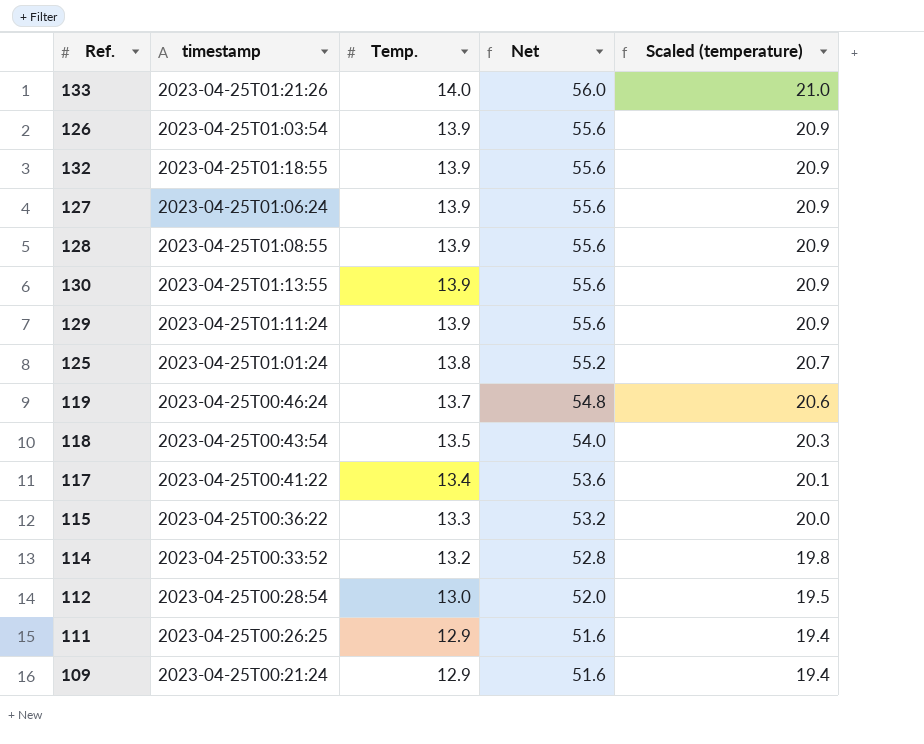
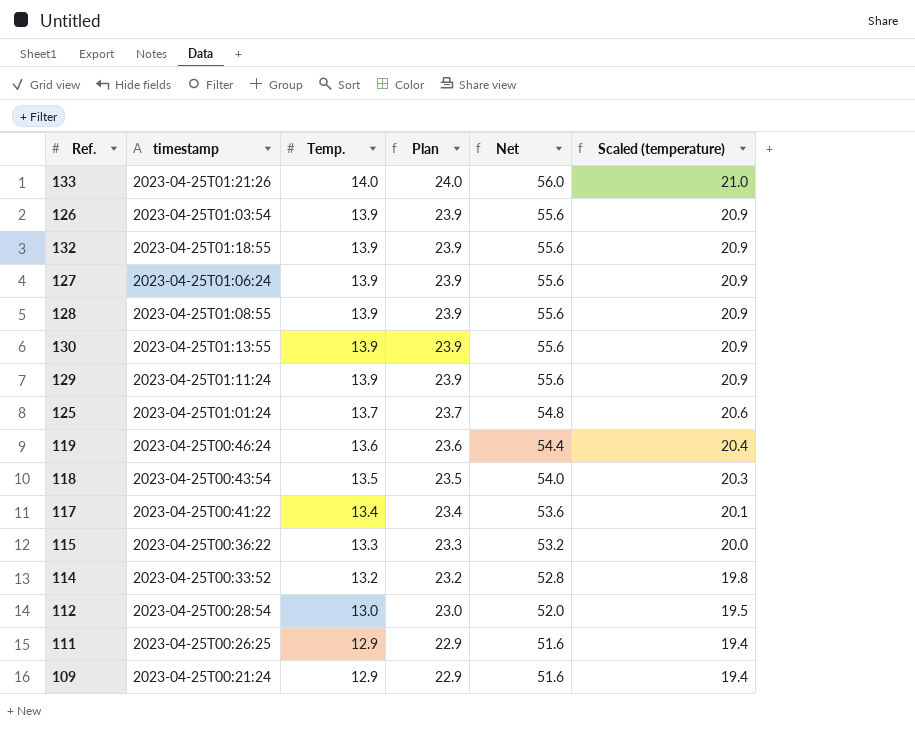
column Plan | formula: none -> [Temp.] + 10
125 | Temp.: 13.8 -> 13.7
125 | Net: 55.2 -> 54.8
125 | Scaled (temperature): 20.7 -> 20.6
119 | Temp.: 13.7 -> 13.6
119 | Net: 54.8 -> 54.4
119 | Scaled (temperature): 20.6 -> 20.4

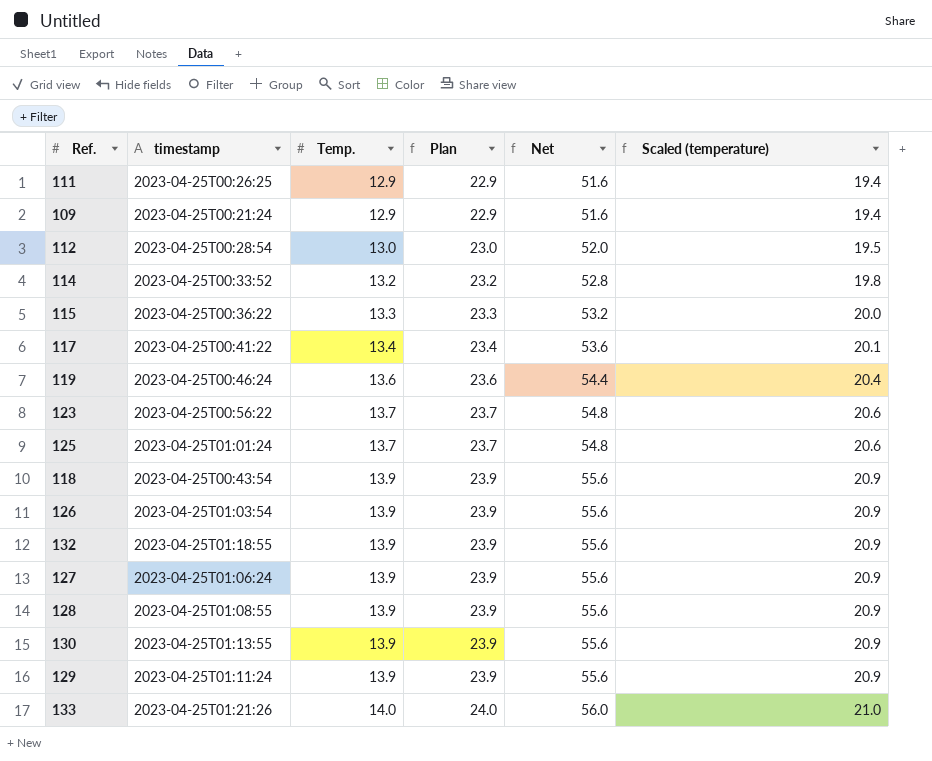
row order: Temp. descending -> Temp. ascending
row 123: none -> 2023-04-25T00:56:22 | 13.7 | 23.7 | 54.8 | 20.6
118 | Temp.: 13.5 -> 13.9
118 | Plan: 23.5 -> 23.9
118 | Net: 54.0 -> 55.6
118 | Scaled (temperature): 20.3 -> 20.9

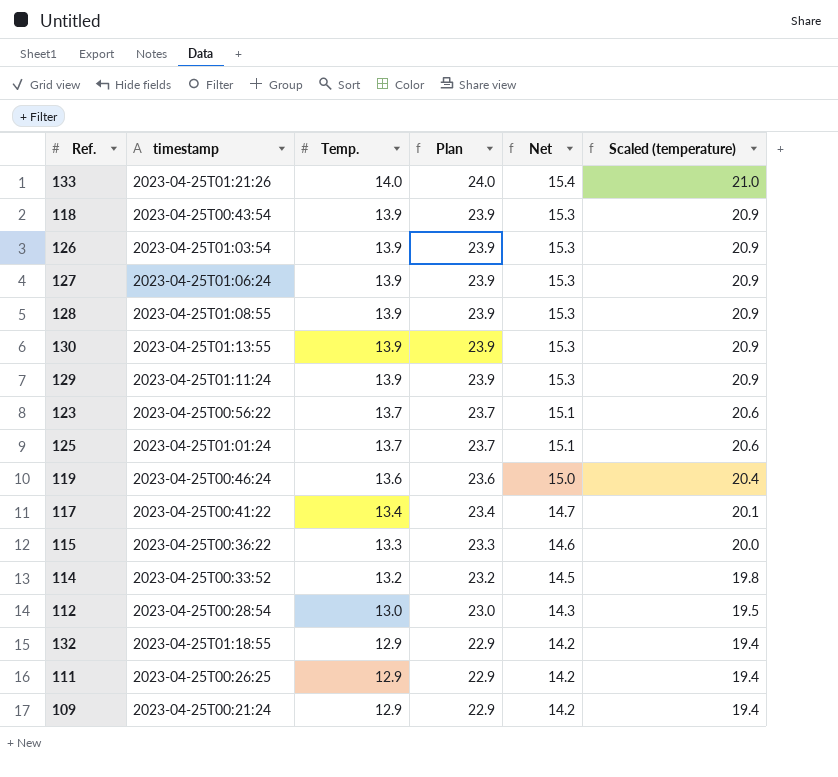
row order: Temp. ascending -> Temp. descending
column Net | formula: [Temp.] * 4 -> [Temp.] * 1.1
132 | Temp.: 13.9 -> 12.9
132 | Plan: 23.9 -> 22.9
132 | Scaled (temperature): 20.9 -> 19.4

